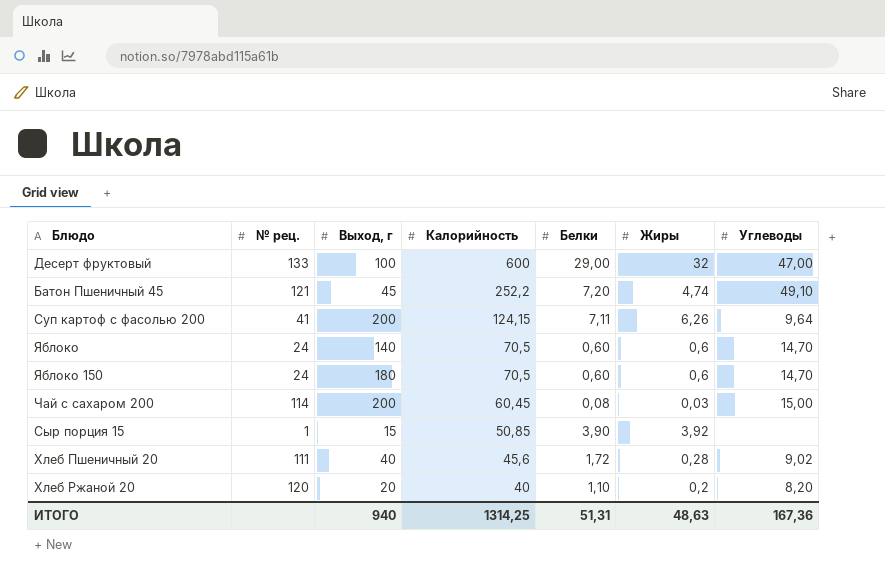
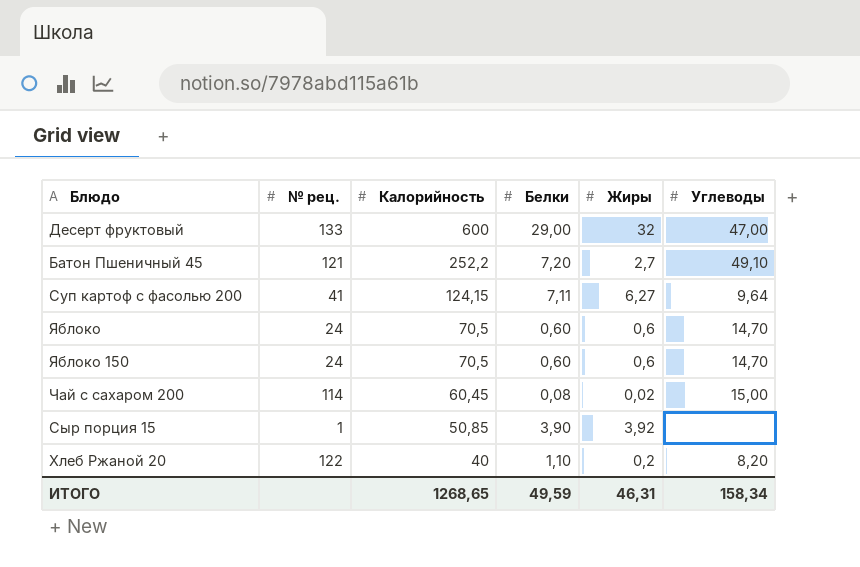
column Выход, г | position: 3 -> none
row Хлеб Пшеничный 20: 111 | 40 | 45,6 | 1,72 | 0,28 | 9,02 -> none
Батон Пшеничный 45 | Жиры: 4,74 -> 2,7
Суп картоф с фасолью 200 | Жиры: 6,26 -> 6,27
Чай с сахаром 200 | Жиры: 0,03 -> 0,02
Хлеб Ржаной 20 | № рец.: 120 -> 122
ИТОГО | Калорийность: 1314,25 -> 1268,65
ИТОГО | Белки: 51,31 -> 49,59
ИТОГО | Жиры: 48,63 -> 46,31
ИТОГО | Углеводы: 167,36 -> 158,34

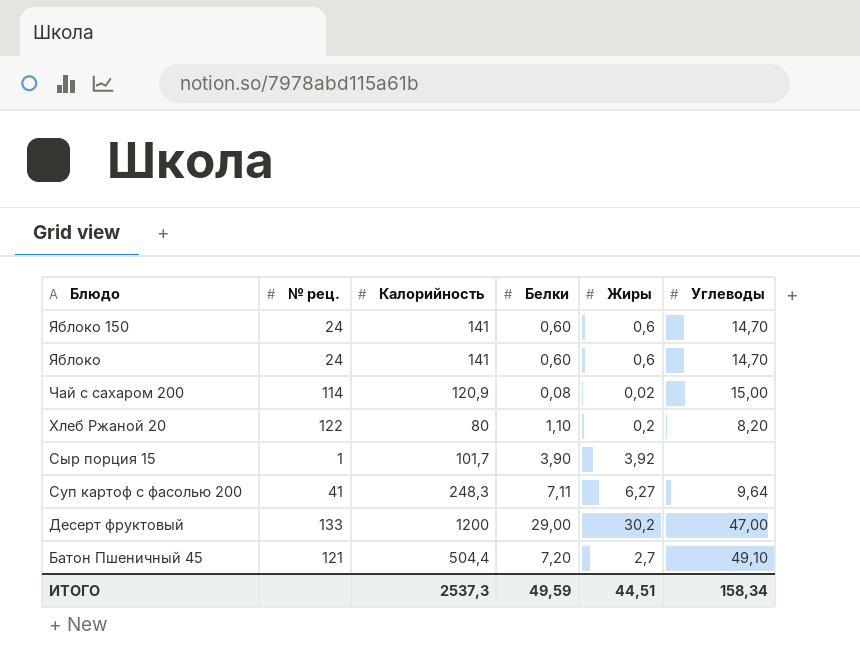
row order: Калорийность descending -> Блюдо descending
Яблоко 150 | Калорийность: 70,5 -> 141
Яблоко | Калорийность: 70,5 -> 141
Чай с сахаром 200 | Калорийность: 60,45 -> 120,9
Хлеб Ржаной 20 | Калорийность: 40 -> 80
Сыр порция 15 | Калорийность: 50,85 -> 101,7
Суп картоф с фасолью 200 | Калорийность: 124,15 -> 248,3
Десерт фруктовый | Калорийность: 600 -> 1200
Десерт фруктовый | Жиры: 32 -> 30,2
Батон Пшеничный 45 | Калорийность: 252,2 -> 504,4
ИТОГО | Калорийность: 1268,65 -> 2537,3
ИТОГО | Жиры: 46,31 -> 44,51

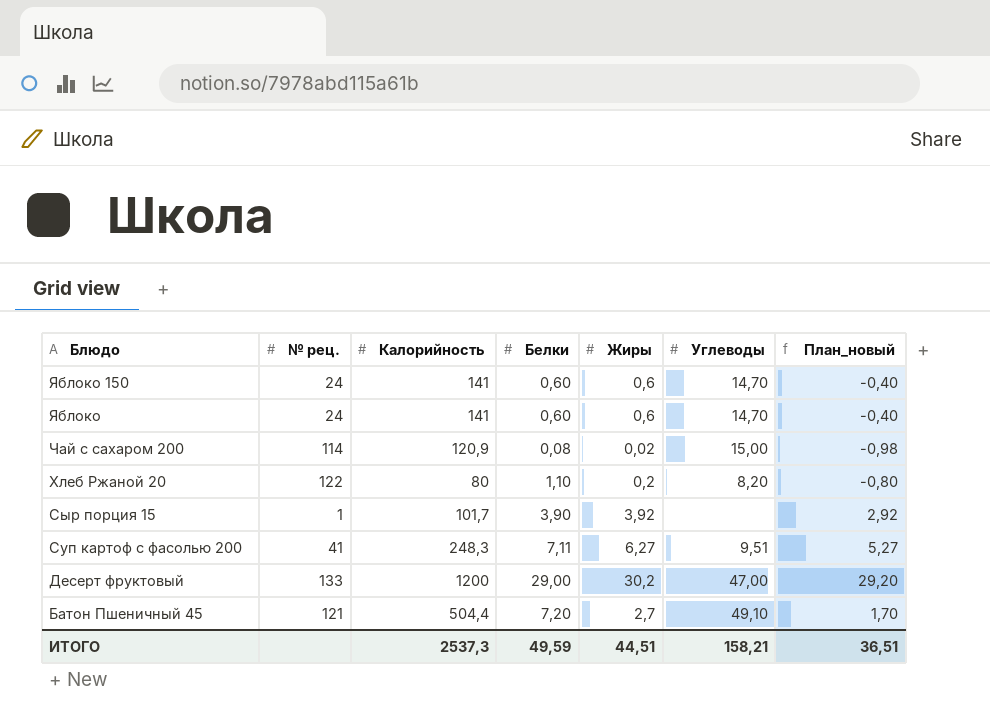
column План_новый | formula: none -> [Жиры] - 1
Суп картоф с фасолью 200 | Углеводы: 9,64 -> 9,51
ИТОГО | Углеводы: 158,34 -> 158,21

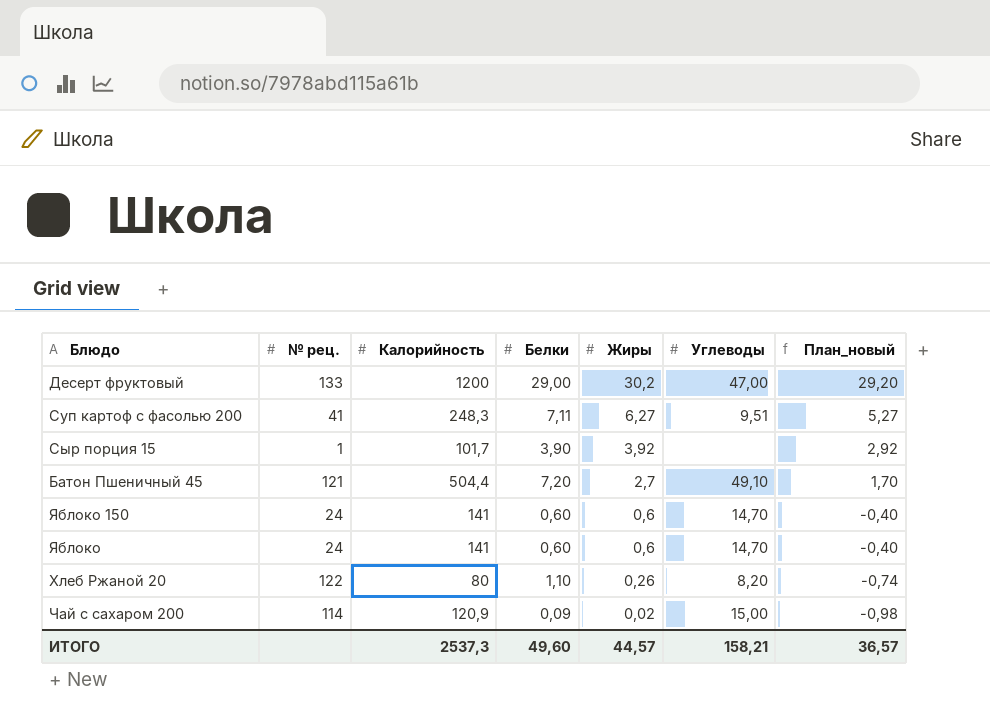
row order: Блюдо descending -> Жиры descending
Хлеб Ржаной 20 | Жиры: 0,2 -> 0,26
Хлеб Ржаной 20 | План_новый: -0,80 -> -0,74
Чай с сахаром 200 | Белки: 0,08 -> 0,09
ИТОГО | Белки: 49,59 -> 49,60
ИТОГО | Жиры: 44,51 -> 44,57
ИТОГО | План_новый: 36,51 -> 36,57

